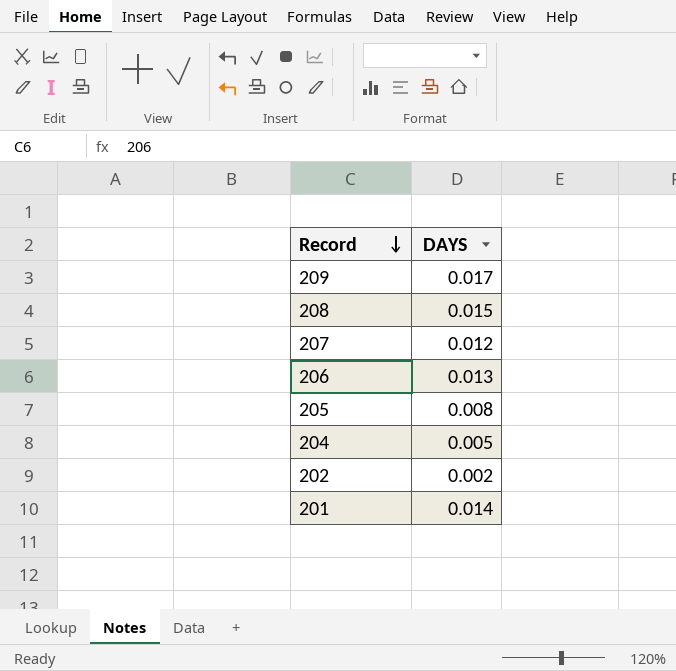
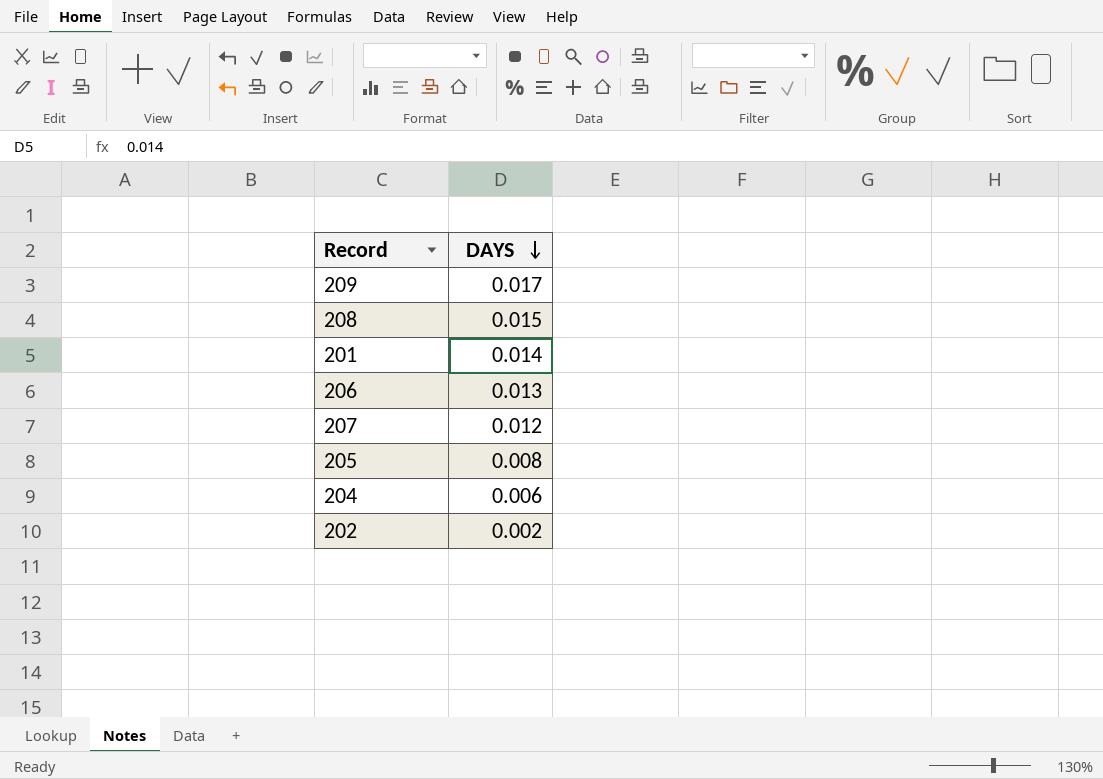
row order: Record descending -> DAYS descending
204 | DAYS: 0.005 -> 0.006

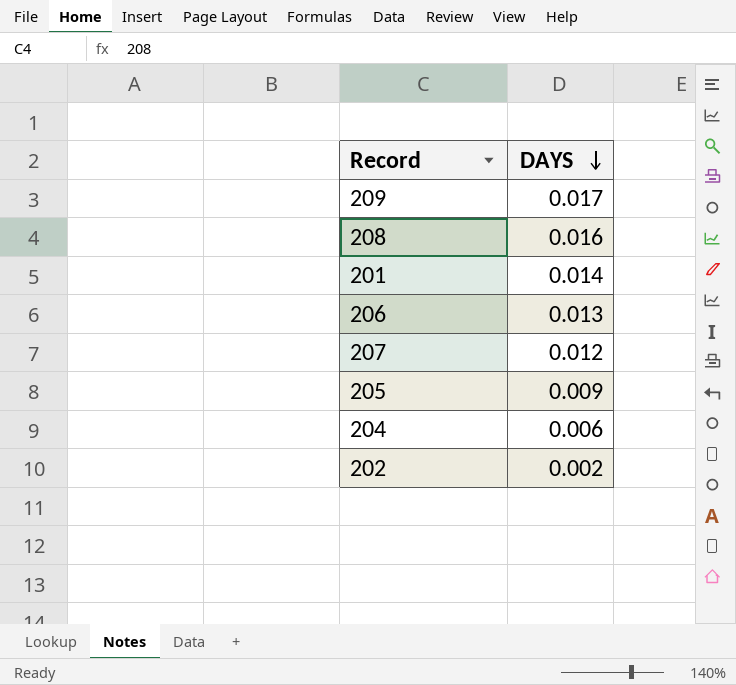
208 | DAYS: 0.015 -> 0.016
205 | DAYS: 0.008 -> 0.009

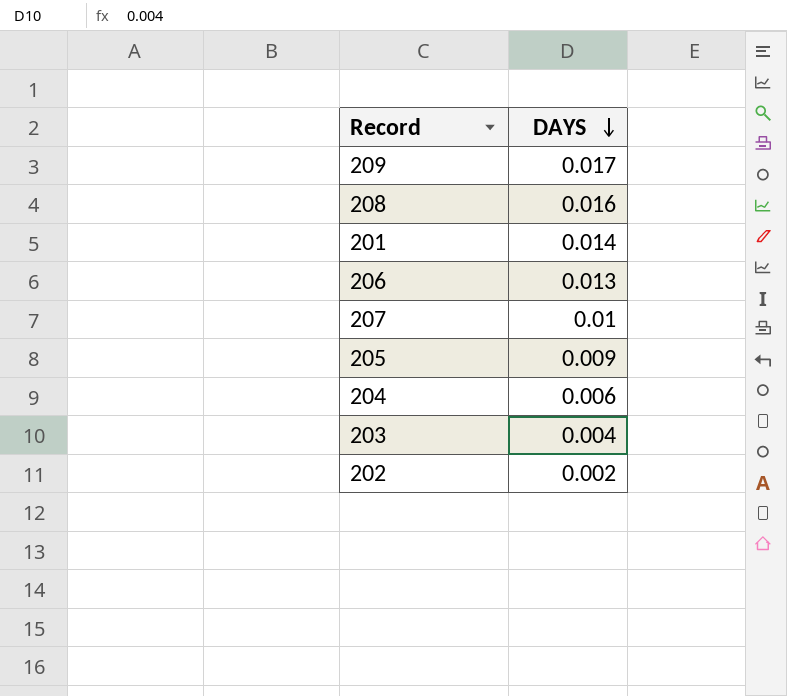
207 | DAYS: 0.012 -> 0.01
row 203: none -> 0.004

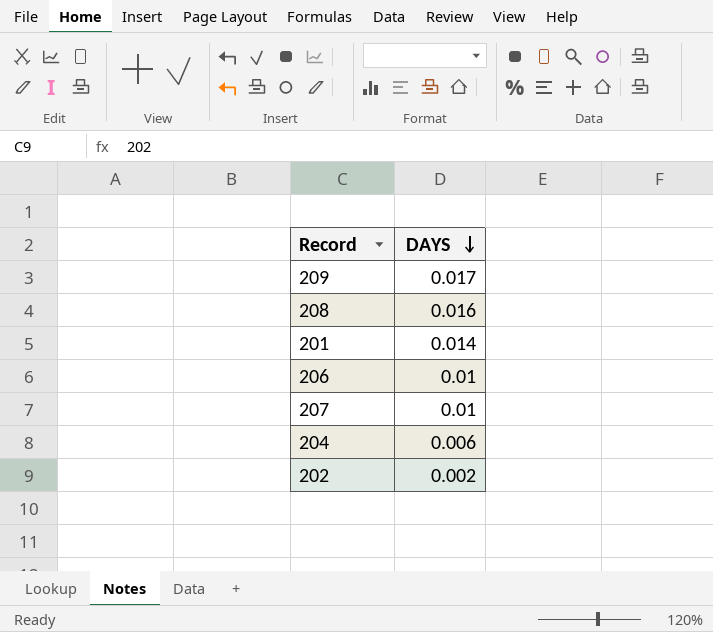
row 205: 0.009 -> none
row 203: 0.004 -> none
206 | DAYS: 0.013 -> 0.01

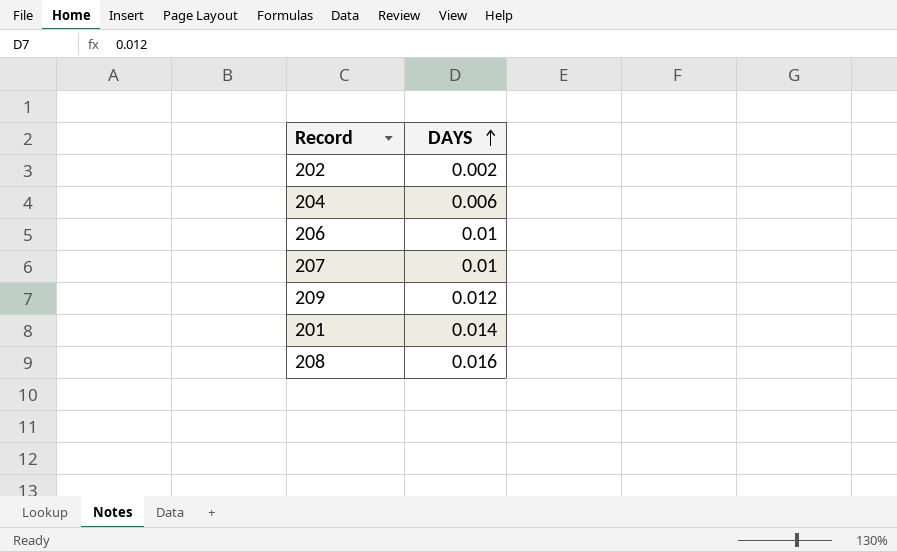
row order: DAYS descending -> DAYS ascending
209 | DAYS: 0.017 -> 0.012

